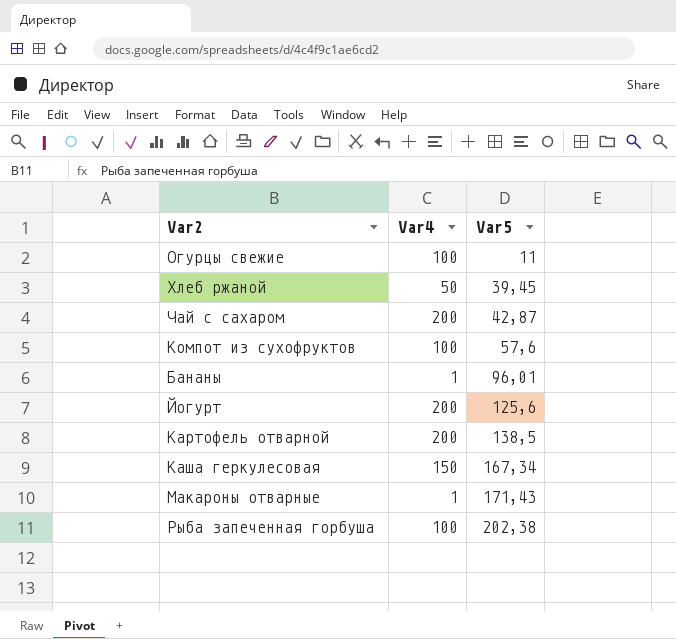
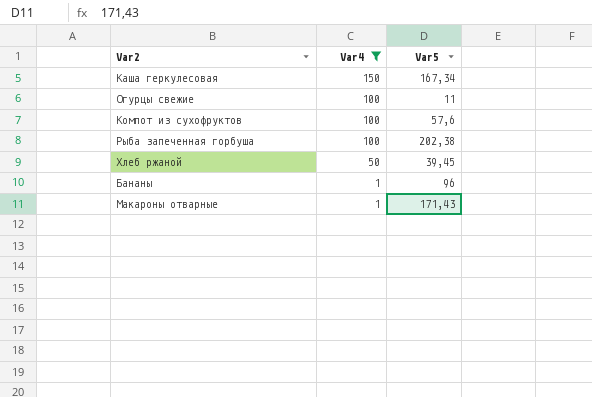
filter: none -> Var4 != 200
row order: Var5 ascending -> Var4 descending
Бананы | Var5: 96,01 -> 96

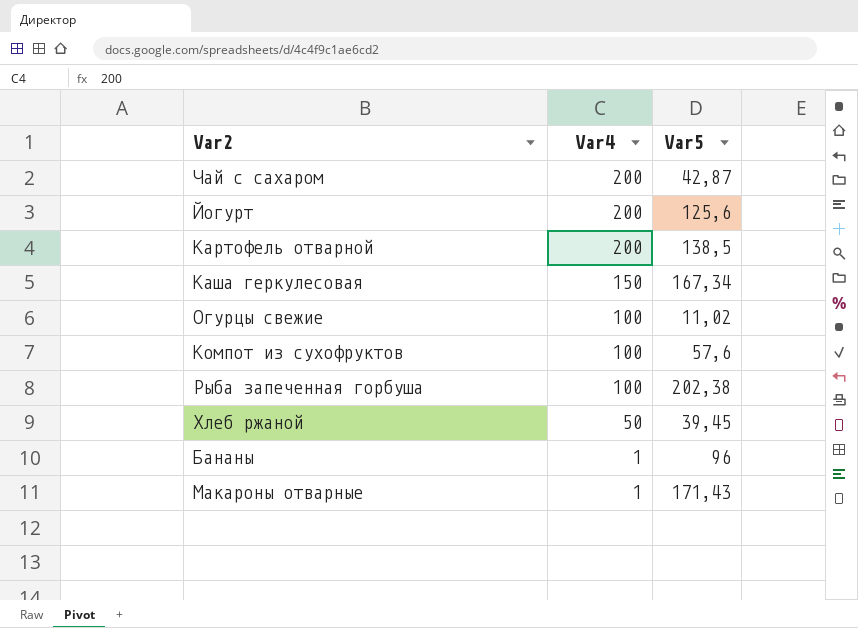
filter: Var4 != 200 -> none
Огурцы свежие | Var5: 11 -> 11,02

